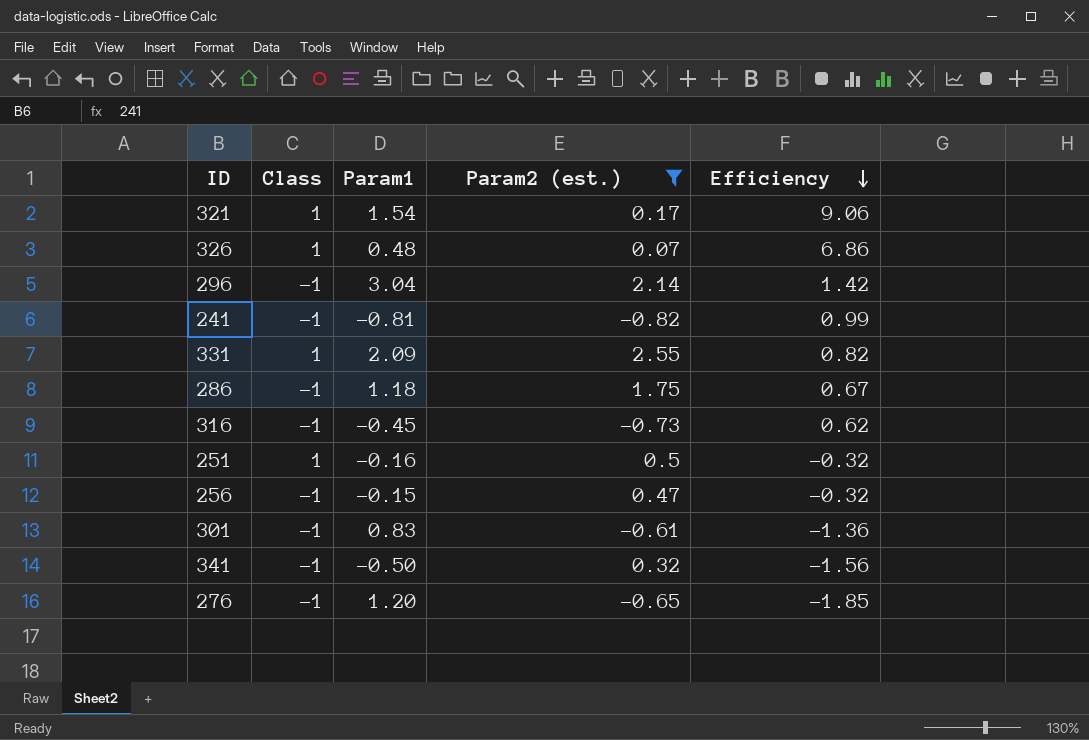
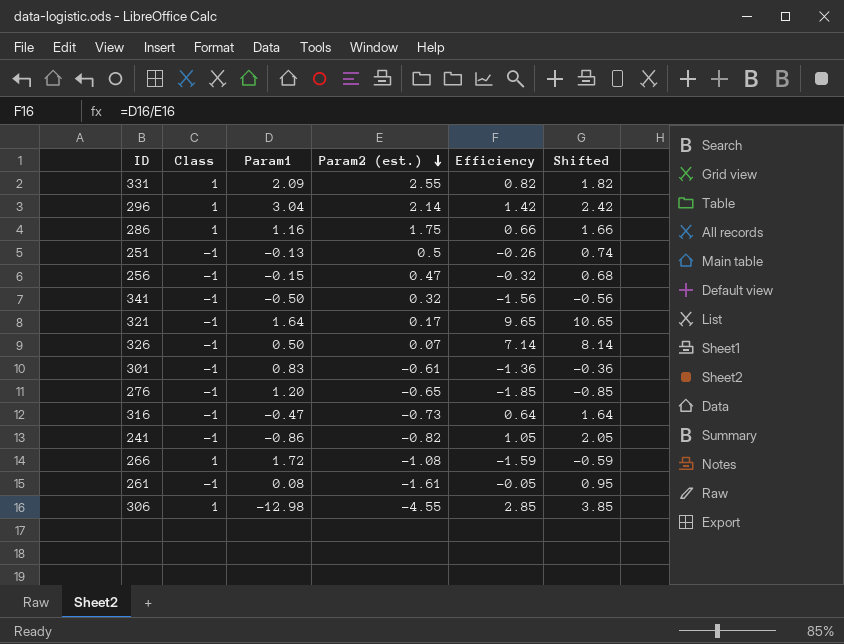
filter: Param2 (est.) >= -0.82 -> none
row order: Efficiency descending -> Param2 (est.) descending
column Shifted | formula: none -> [Efficiency] + 1
296 | Class: -1 -> 1
286 | Class: -1 -> 1
286 | Param1: 1.18 -> 1.16
286 | Efficiency: 0.67 -> 0.66
251 | Class: 1 -> -1
251 | Param1: -0.16 -> -0.13
251 | Efficiency: -0.32 -> -0.26
321 | Class: 1 -> -1
321 | Param1: 1.54 -> 1.64
321 | Efficiency: 9.06 -> 9.65
326 | Class: 1 -> -1
326 | Param1: 0.48 -> 0.50
326 | Efficiency: 6.86 -> 7.14
316 | Param1: -0.45 -> -0.47
316 | Efficiency: 0.62 -> 0.64
241 | Param1: -0.81 -> -0.86
241 | Efficiency: 0.99 -> 1.05

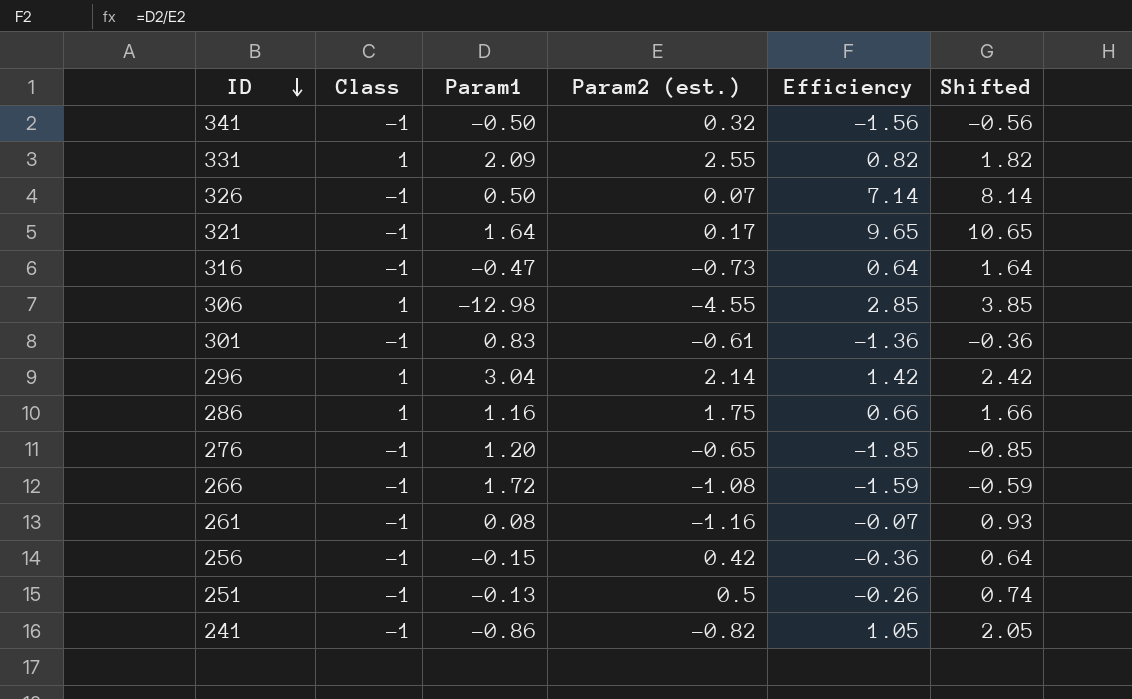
row order: Param2 (est.) descending -> ID descending
266 | Class: 1 -> -1
261 | Param2 (est.): -1.61 -> -1.16
261 | Efficiency: -0.05 -> -0.07
261 | Shifted: 0.95 -> 0.93
256 | Param2 (est.): 0.47 -> 0.42
256 | Efficiency: -0.32 -> -0.36
256 | Shifted: 0.68 -> 0.64

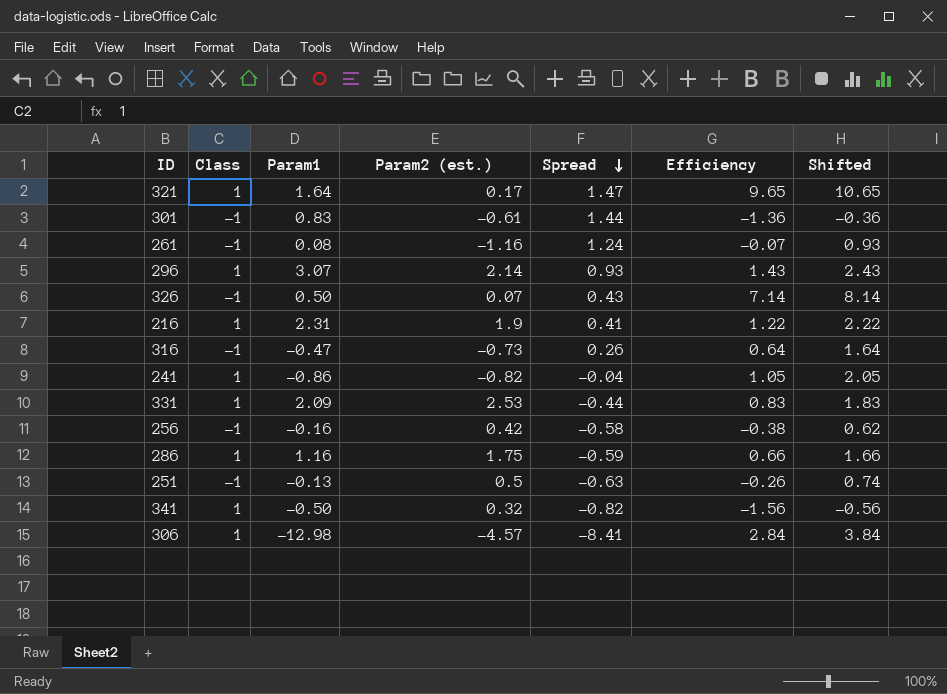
row order: ID descending -> Spread descending
column Spread | formula: none -> [Param1] - [Param2 (est.)]
row 276: -1 | 1.20 | -0.65 | -1.85 | -0.85 -> none
row 266: -1 | 1.72 | -1.08 | -1.59 | -0.59 -> none
321 | Class: -1 -> 1
296 | Param1: 3.04 -> 3.07
296 | Efficiency: 1.42 -> 1.43
296 | Shifted: 2.42 -> 2.43
row 216: none -> 1 | 2.31 | 1.9 | 0.41 | 1.22 | 2.22
241 | Class: -1 -> 1
331 | Param2 (est.): 2.55 -> 2.53
331 | Efficiency: 0.82 -> 0.83
331 | Shifted: 1.82 -> 1.83
256 | Param1: -0.15 -> -0.16
256 | Efficiency: -0.36 -> -0.38
256 | Shifted: 0.64 -> 0.62
341 | Class: -1 -> 1
306 | Param2 (est.): -4.55 -> -4.57
306 | Efficiency: 2.85 -> 2.84
306 | Shifted: 3.85 -> 3.84

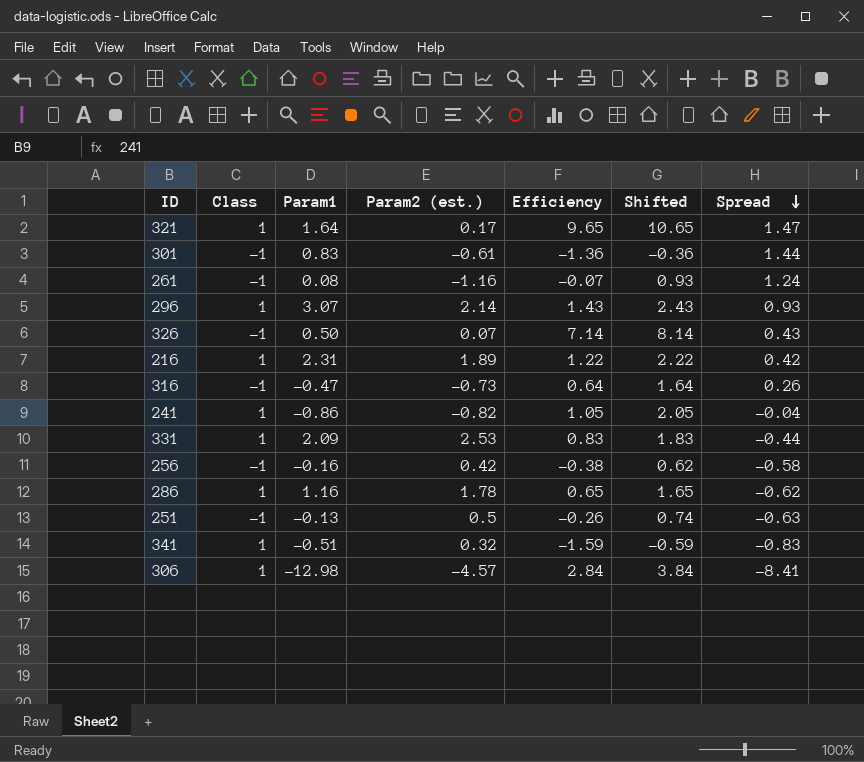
column Spread | position: 5 -> 7
216 | Param2 (est.): 1.9 -> 1.89
216 | Spread: 0.41 -> 0.42
286 | Param2 (est.): 1.75 -> 1.78
286 | Efficiency: 0.66 -> 0.65
286 | Shifted: 1.66 -> 1.65
286 | Spread: -0.59 -> -0.62
341 | Param1: -0.50 -> -0.51
341 | Efficiency: -1.56 -> -1.59
341 | Shifted: -0.56 -> -0.59
341 | Spread: -0.82 -> -0.83

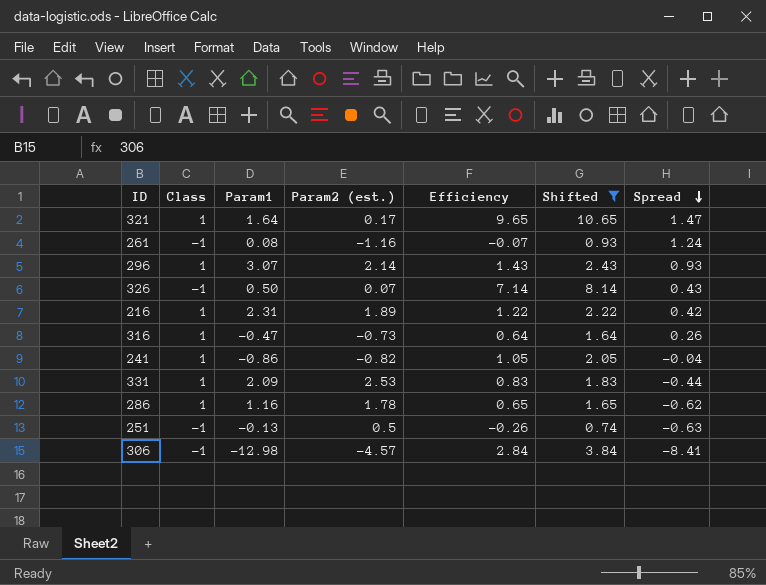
filter: none -> Shifted >= 0.74
316 | Class: -1 -> 1
306 | Class: 1 -> -1

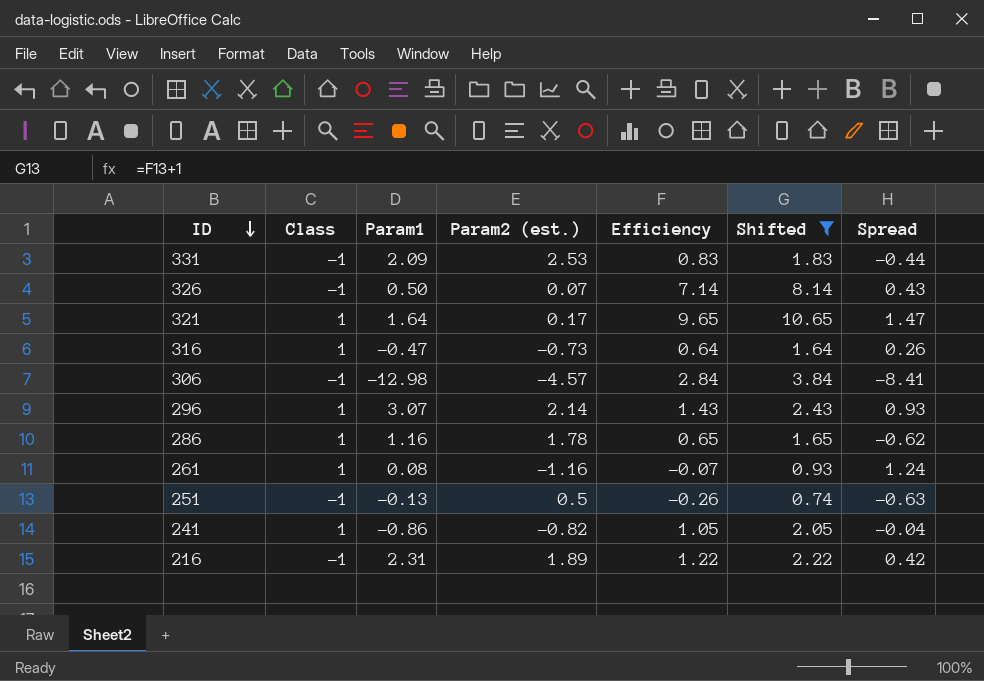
row order: Spread descending -> ID descending
331 | Class: 1 -> -1
261 | Class: -1 -> 1
216 | Class: 1 -> -1

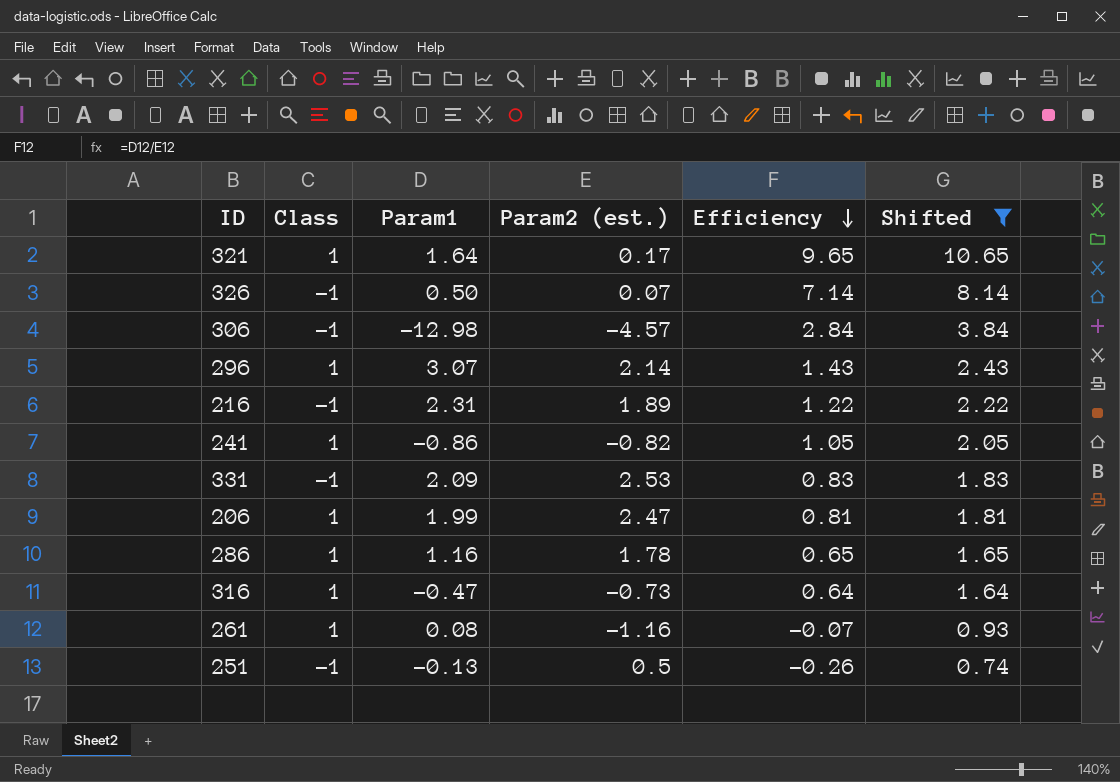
row order: ID descending -> Efficiency descending
column Spread | formula: [Param1] - [Param2 (est.)] -> none
row 206: none -> 1 | 1.99 | 2.47 | 0.81 | 1.81

